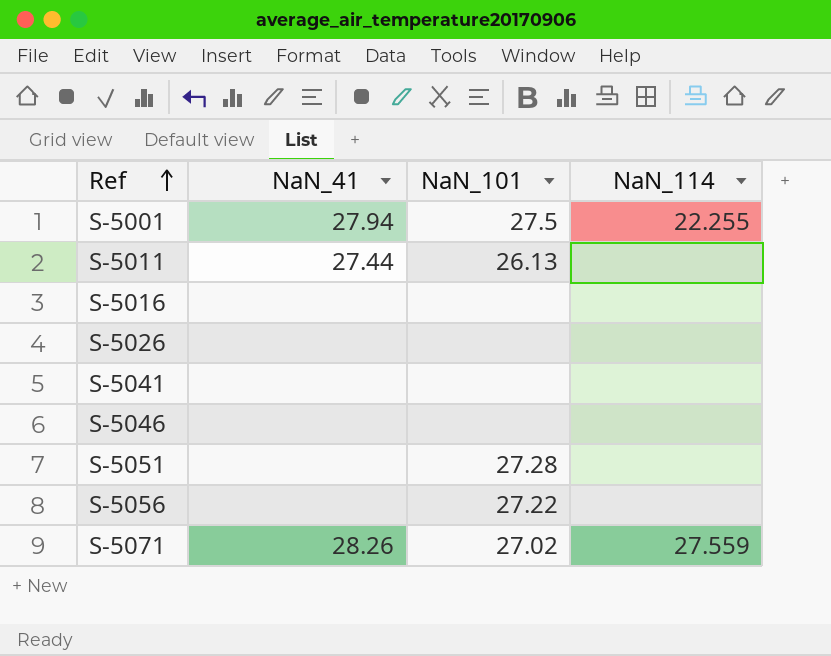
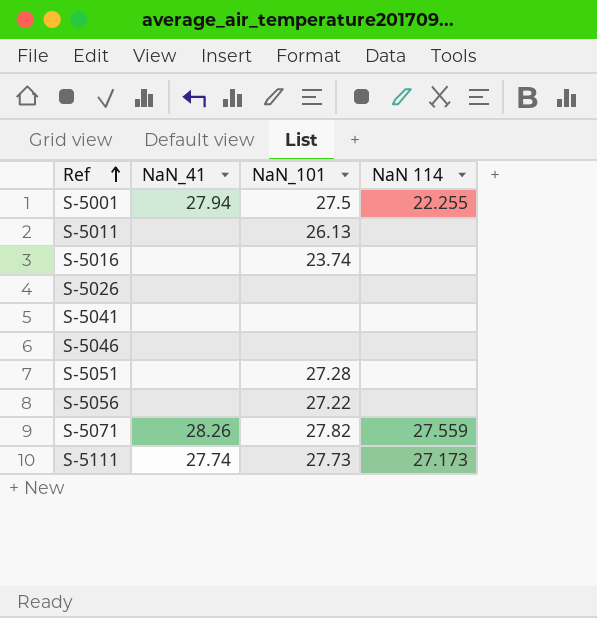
column name: NaN_114 -> NaN 114
S-5011 | NaN_41: 27.44 -> none
S-5016 | NaN_101: none -> 23.74
S-5071 | NaN_101: 27.02 -> 27.82
row S-5111: none -> 27.74 | 27.73 | 27.173

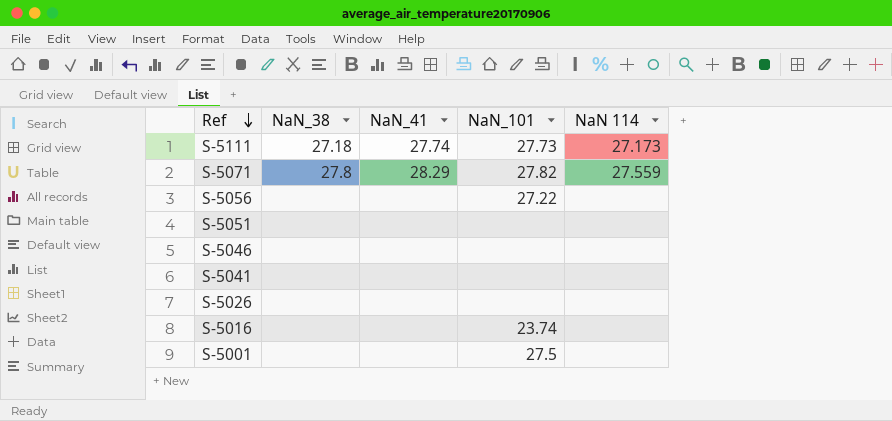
row order: Ref ascending -> Ref descending
column NaN_38 | position: none -> 2
row S-5011: none | 26.13 | none -> none
S-5071 | NaN_41: 28.26 -> 28.29
S-5051 | NaN_101: 27.28 -> none
S-5001 | NaN_41: 27.94 -> none
S-5001 | NaN 114: 22.255 -> none

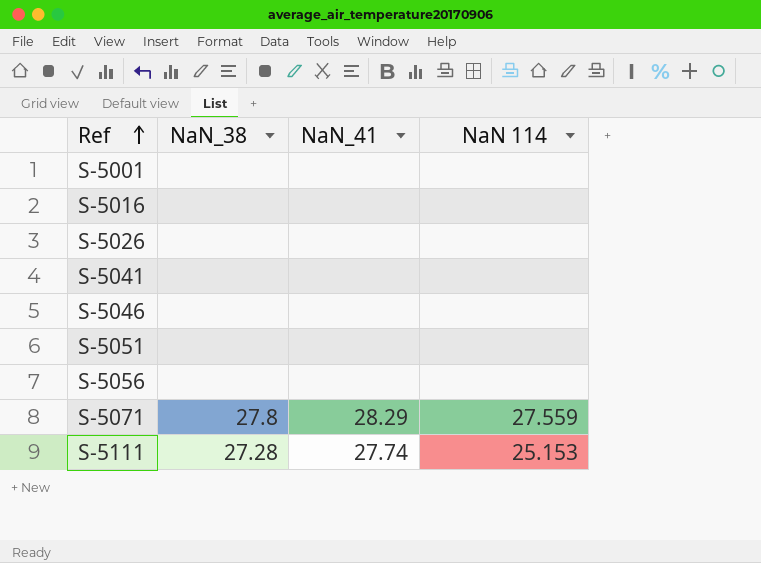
row order: Ref descending -> Ref ascending
column NaN_101 | position: 4 -> none
S-5111 | NaN_38: 27.18 -> 27.28
S-5111 | NaN 114: 27.173 -> 25.153

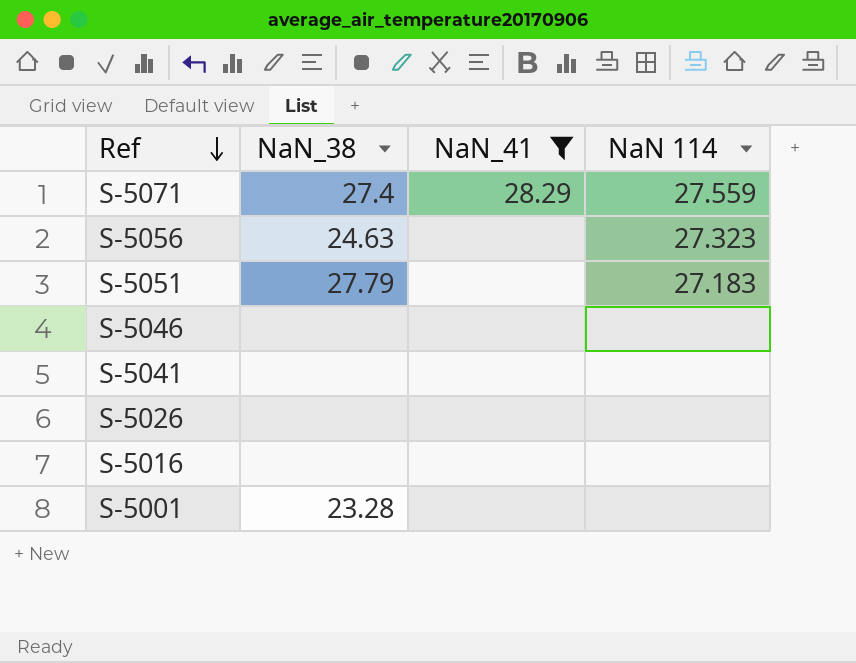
filter: none -> NaN_41 != 27.74
row order: Ref ascending -> Ref descending
S-5071 | NaN_38: 27.8 -> 27.4
S-5056 | NaN_38: none -> 24.63
S-5056 | NaN 114: none -> 27.323
S-5051 | NaN_38: none -> 27.79
S-5051 | NaN 114: none -> 27.183
S-5001 | NaN_38: none -> 23.28

